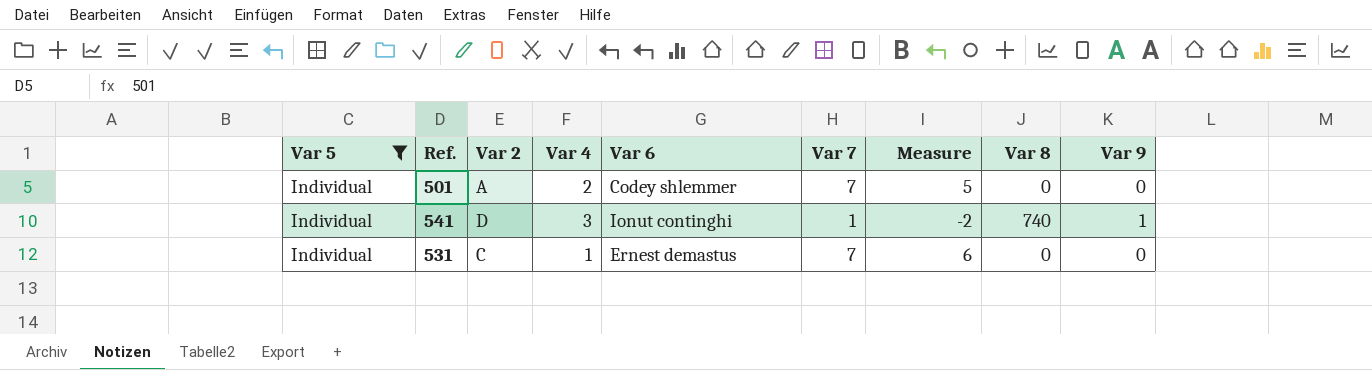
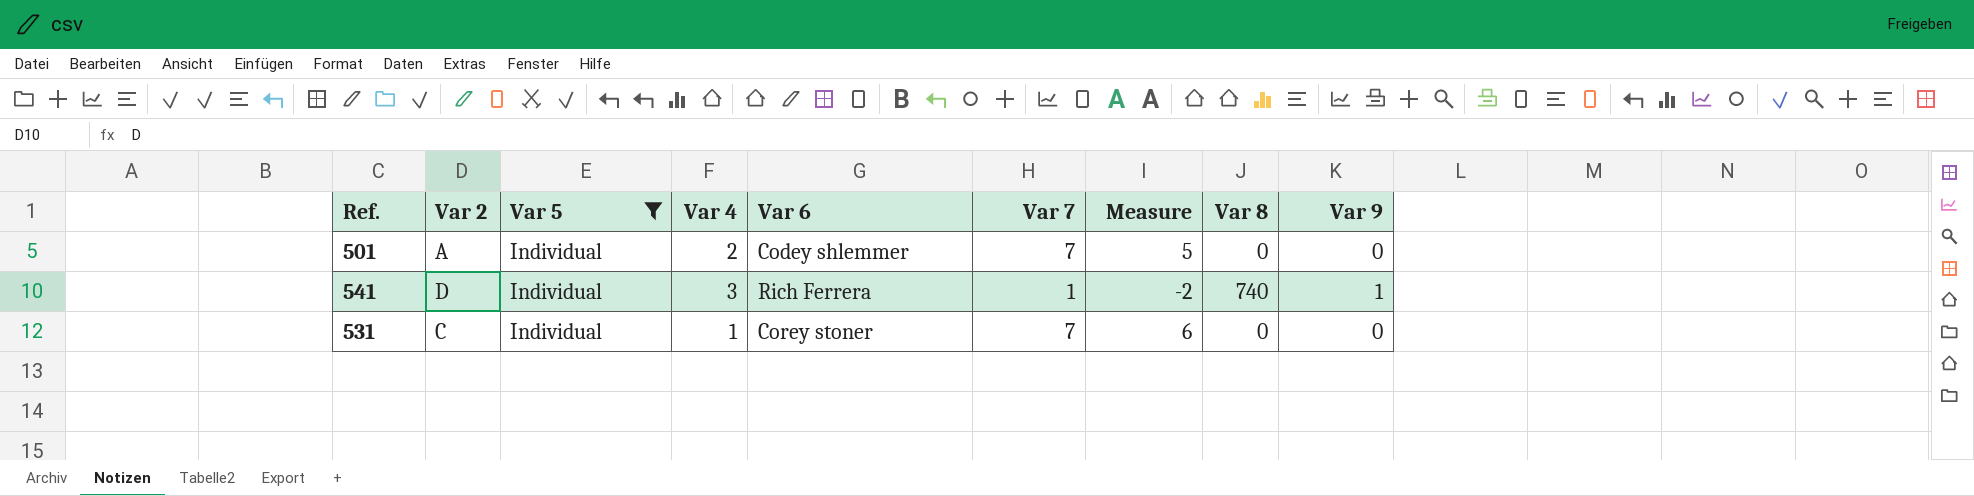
column Var 5 | position: 1 -> 3
541 | Var 6: Ionut continghi -> Rich Ferrera
531 | Var 6: Ernest demastus -> Corey stoner

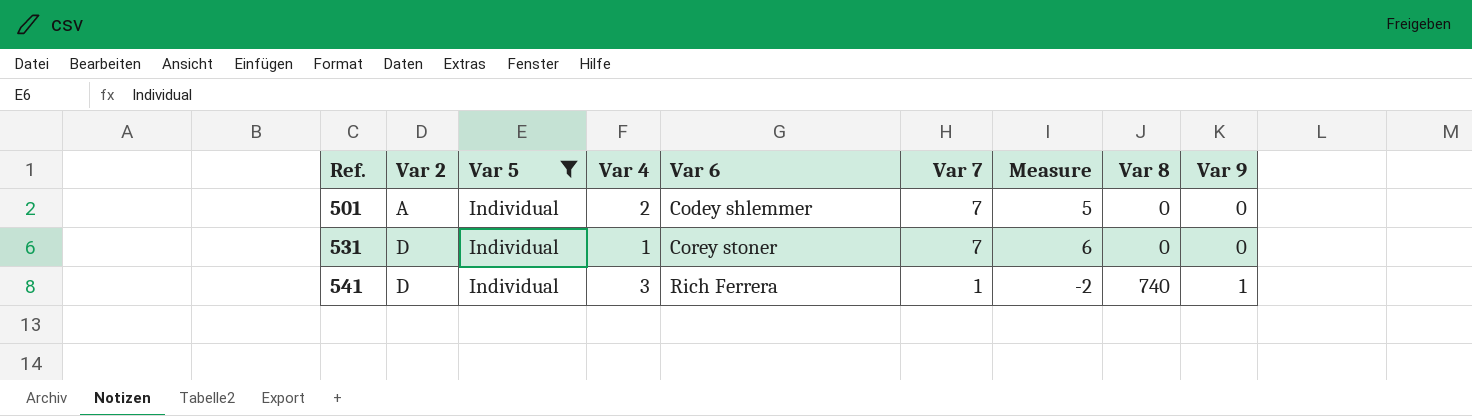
row order: none -> Ref. ascending
531 | Var 2: C -> D

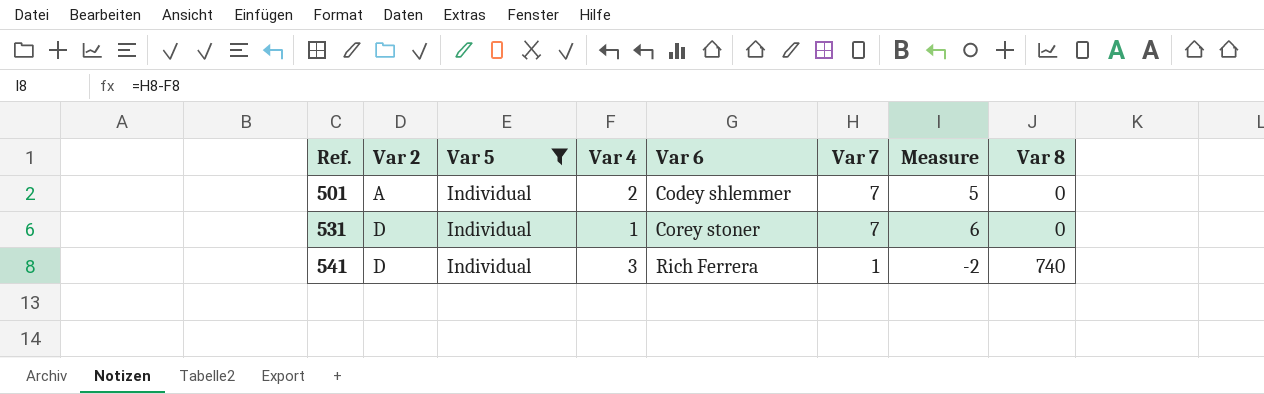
column Var 9 | position: 9 -> none

